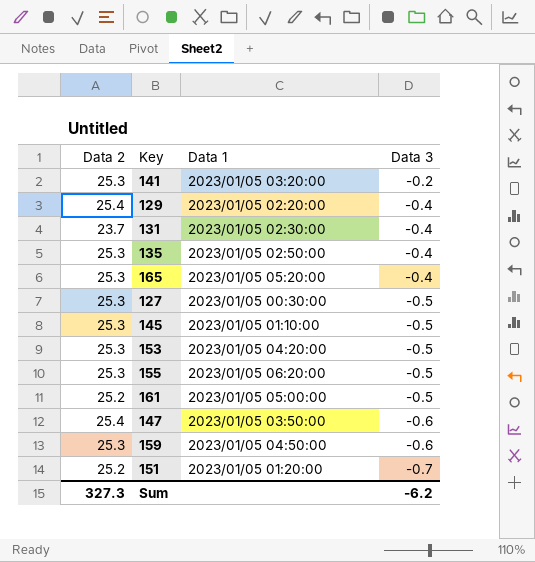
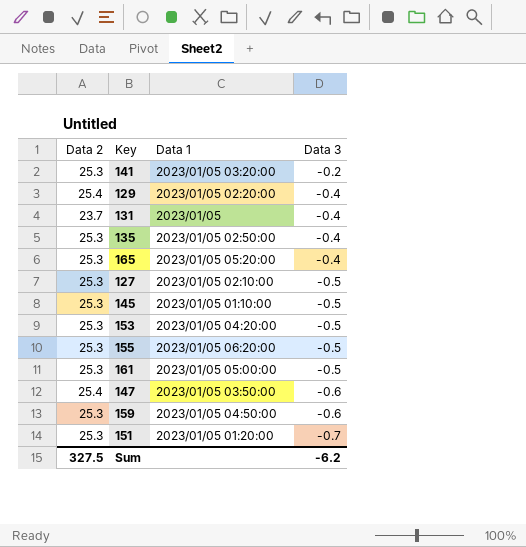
131 | Data 1: 2023/01/05 02:30:00 -> 2023/01/05
127 | Data 1: 2023/01/05 00:30:00 -> 2023/01/05 02:10:00
161 | Data 2: 25.2 -> 25.3
151 | Data 2: 25.2 -> 25.3
Sum | Data 2: 327.3 -> 327.5

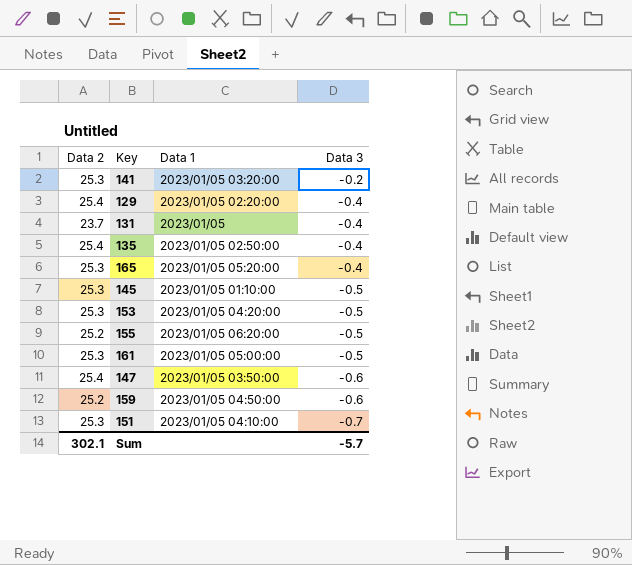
row 127: 25.3 | 2023/01/05 02:10:00 | -0.5 -> none
135 | Data 2: 25.3 -> 25.4
155 | Data 2: 25.3 -> 25.2
159 | Data 2: 25.3 -> 25.2
151 | Data 1: 2023/01/05 01:20:00 -> 2023/01/05 04:10:00
Sum | Data 2: 327.5 -> 302.1
Sum | Data 3: -6.2 -> -5.7

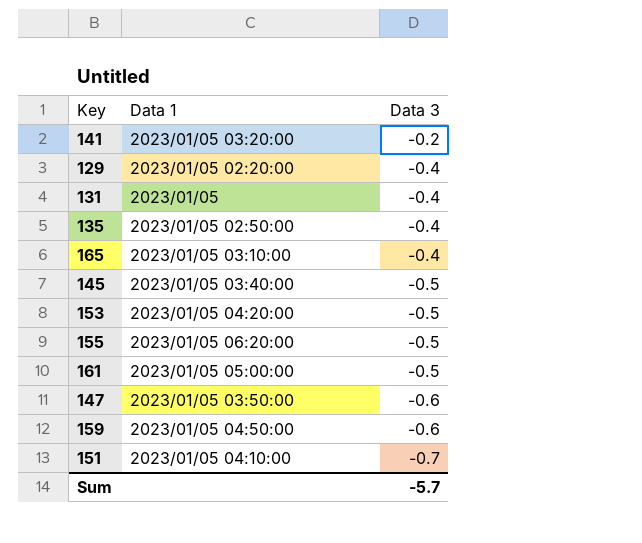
column Data 2 | position: 1 -> none
165 | Data 1: 2023/01/05 05:20:00 -> 2023/01/05 03:10:00
145 | Data 1: 2023/01/05 01:10:00 -> 2023/01/05 03:40:00

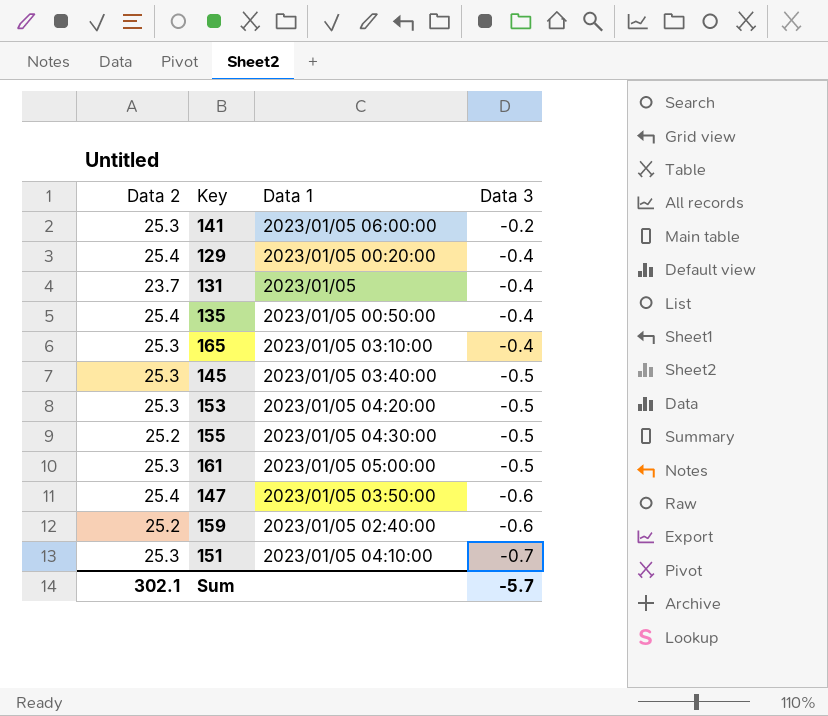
column Data 2 | position: none -> 1
141 | Data 1: 2023/01/05 03:20:00 -> 2023/01/05 06:00:00
129 | Data 1: 2023/01/05 02:20:00 -> 2023/01/05 00:20:00
135 | Data 1: 2023/01/05 02:50:00 -> 2023/01/05 00:50:00
155 | Data 1: 2023/01/05 06:20:00 -> 2023/01/05 04:30:00
159 | Data 1: 2023/01/05 04:50:00 -> 2023/01/05 02:40:00

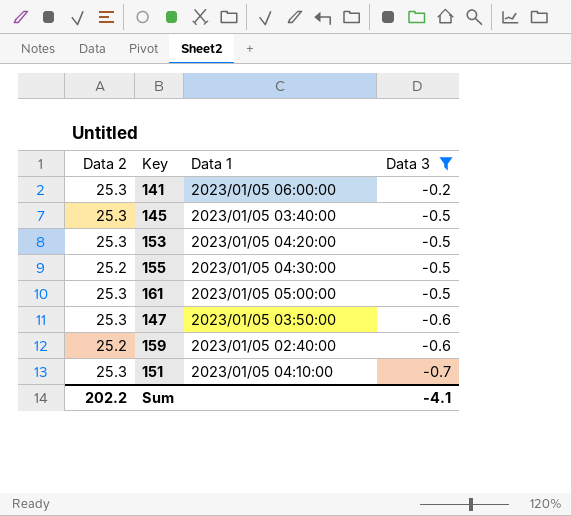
filter: none -> Data 3 != -0.4
147 | Data 2: 25.4 -> 25.3
Sum | Data 2: 302.1 -> 202.2
Sum | Data 3: -5.7 -> -4.1

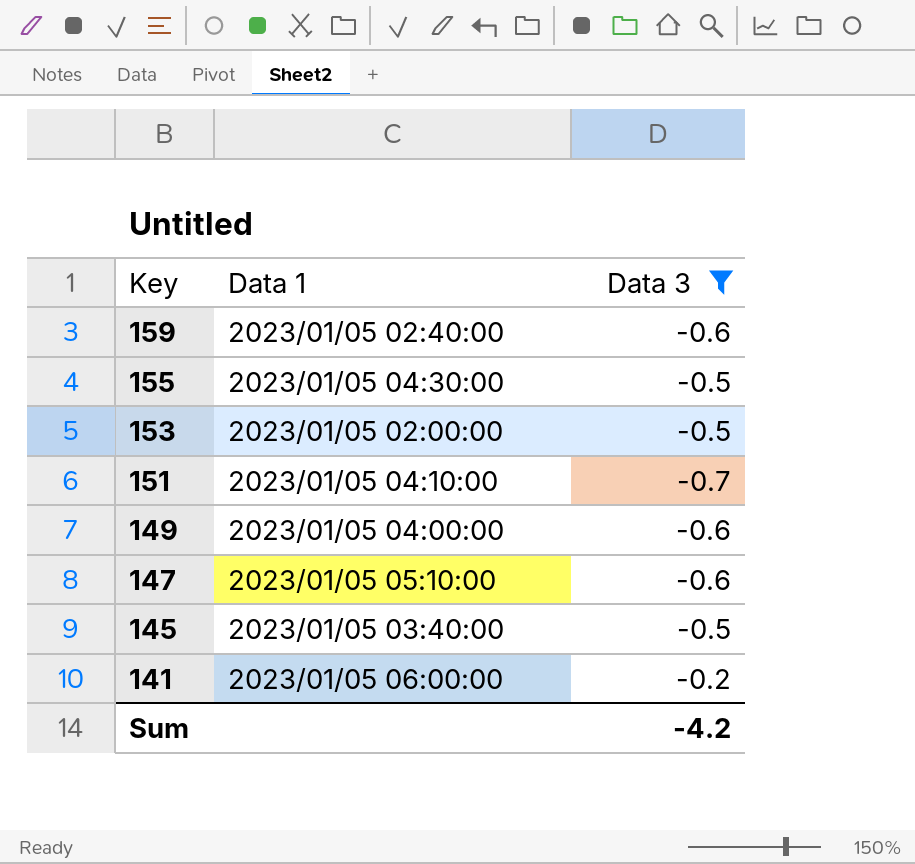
row order: Data 3 descending -> Key descending
column Data 2 | position: 1 -> none
row 161: 25.3 | 2023/01/05 05:00:00 | -0.5 -> none
153 | Data 1: 2023/01/05 04:20:00 -> 2023/01/05 02:00:00
row 149: none -> 2023/01/05 04:00:00 | -0.6
147 | Data 1: 2023/01/05 03:50:00 -> 2023/01/05 05:10:00
Sum | Data 3: -4.1 -> -4.2

